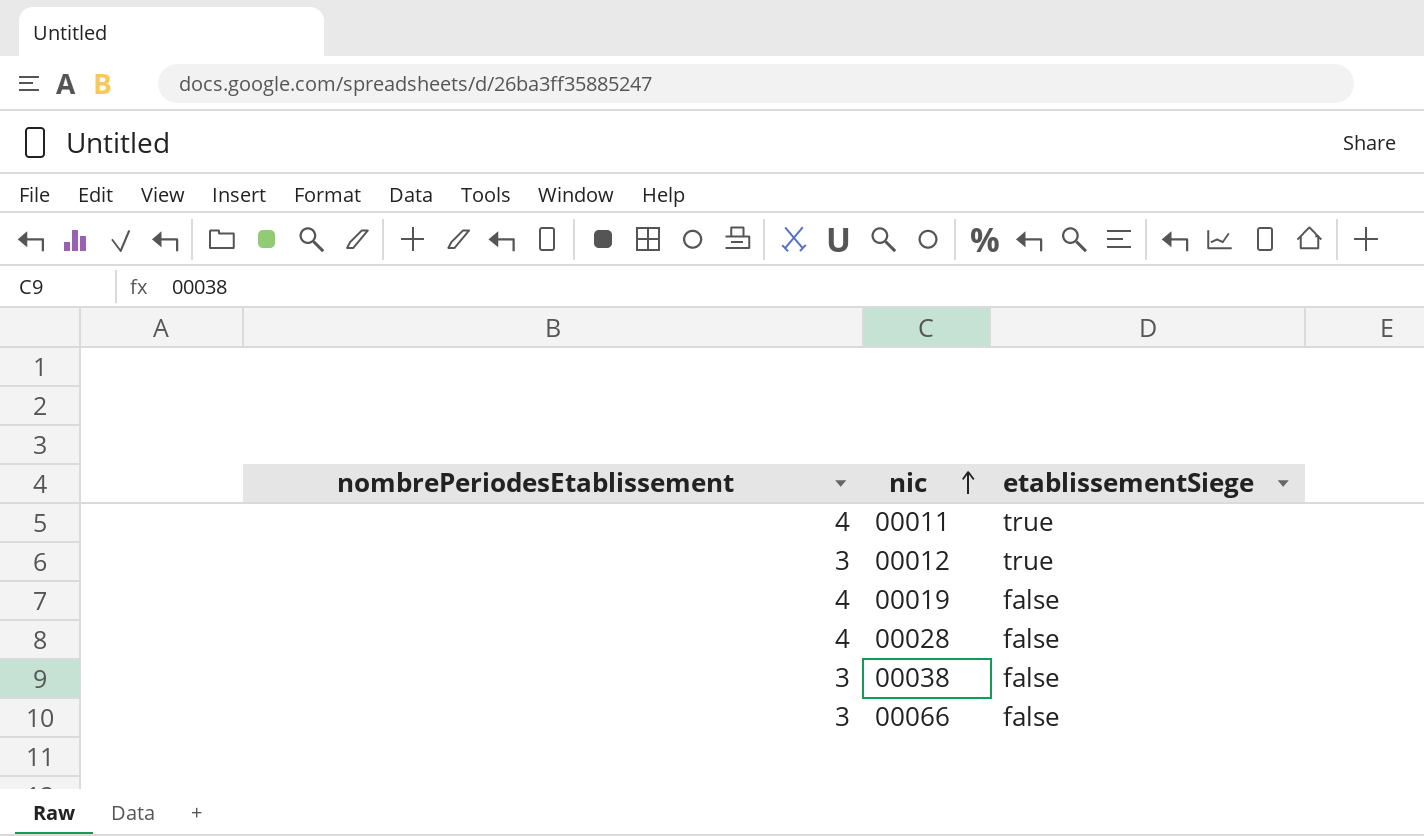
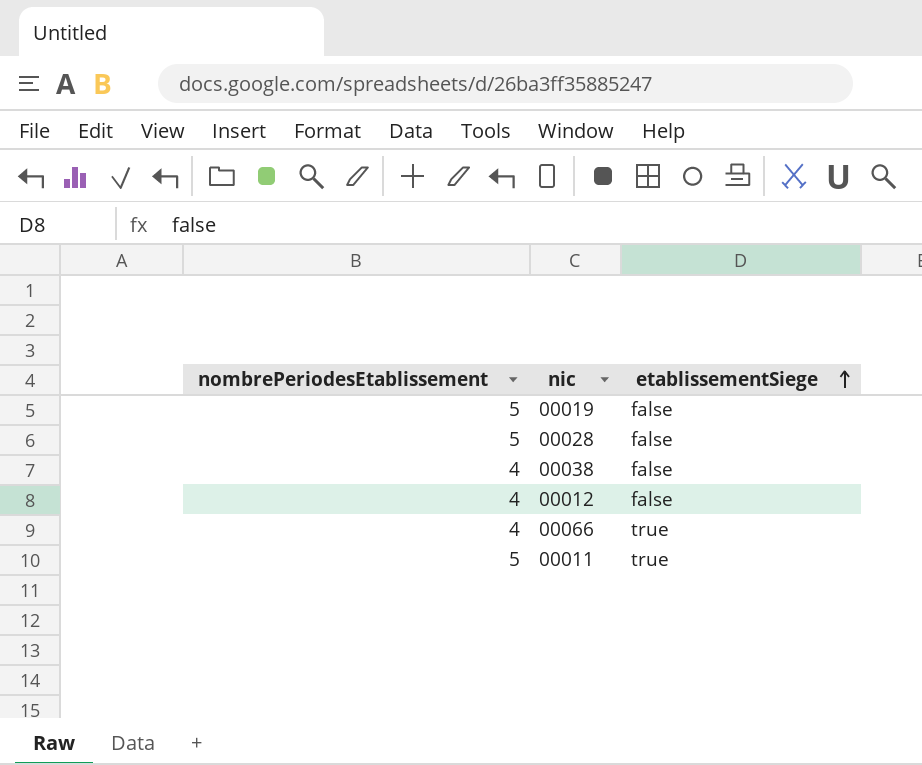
row order: nic ascending -> etablissementSiege ascending
00019 | nombrePeriodesEtablissement: 4 -> 5
00028 | nombrePeriodesEtablissement: 4 -> 5
00038 | nombrePeriodesEtablissement: 3 -> 4
00012 | nombrePeriodesEtablissement: 3 -> 4
00012 | etablissementSiege: true -> false
00066 | nombrePeriodesEtablissement: 3 -> 4
00066 | etablissementSiege: false -> true
00011 | nombrePeriodesEtablissement: 4 -> 5

